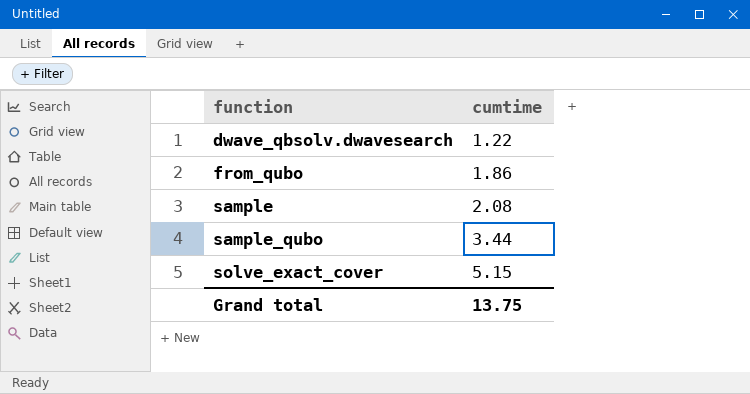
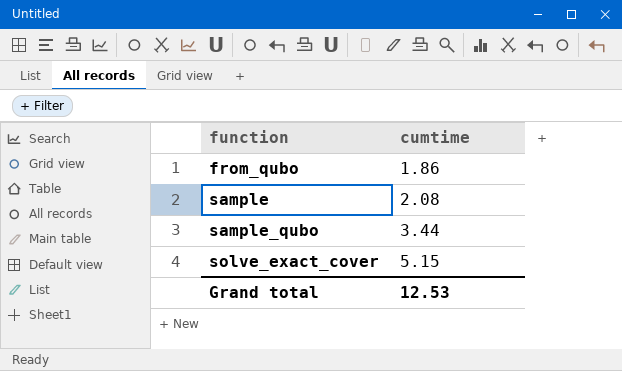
row dwave_qbsolv.dwavesearch: 1.22 -> none
Grand total | cumtime: 13.75 -> 12.53

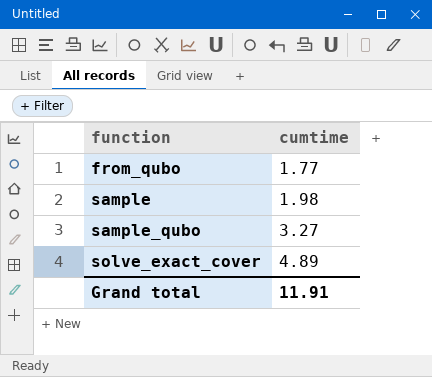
from_qubo | cumtime: 1.86 -> 1.77
sample | cumtime: 2.08 -> 1.98
sample_qubo | cumtime: 3.44 -> 3.27
solve_exact_cover | cumtime: 5.15 -> 4.89
Grand total | cumtime: 12.53 -> 11.91

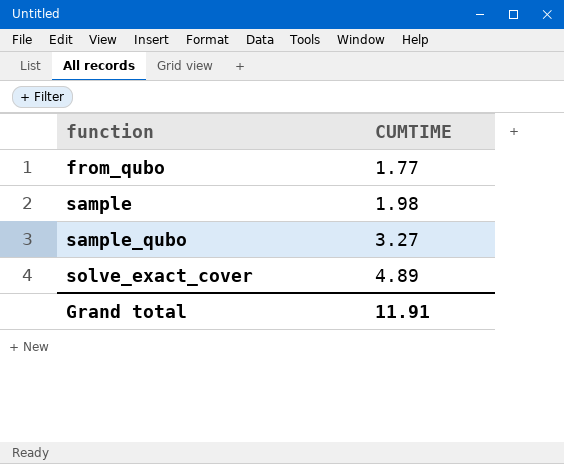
column name: cumtime -> CUMTIME

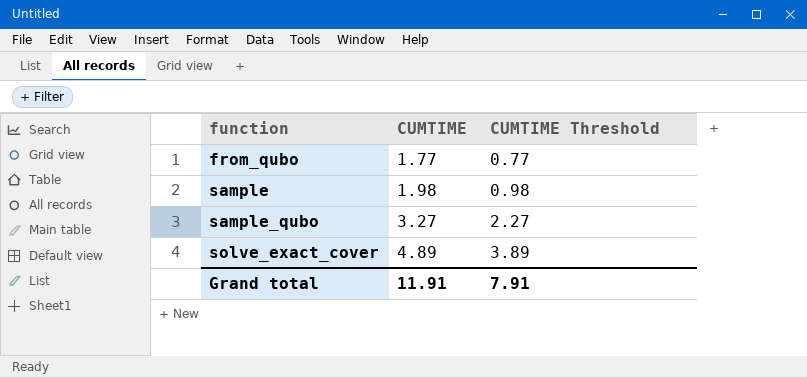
column CUMTIME Threshold | formula: none -> [CUMTIME] - 1

